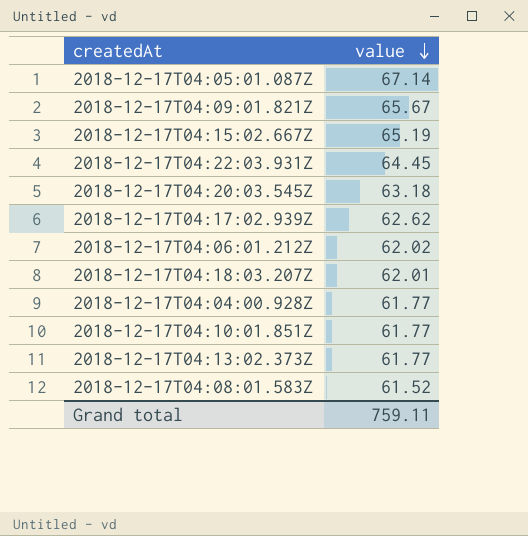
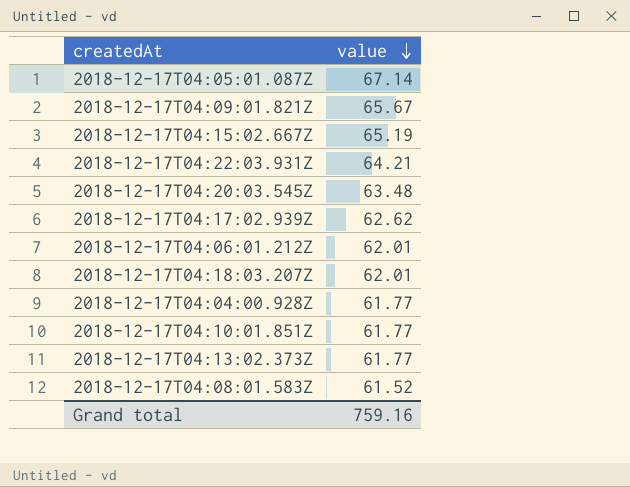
2018-12-17T04:22:03.931Z | value: 64.45 -> 64.21
2018-12-17T04:20:03.545Z | value: 63.18 -> 63.48
2018-12-17T04:06:01.212Z | value: 62.02 -> 62.01
Grand total | value: 759.11 -> 759.16

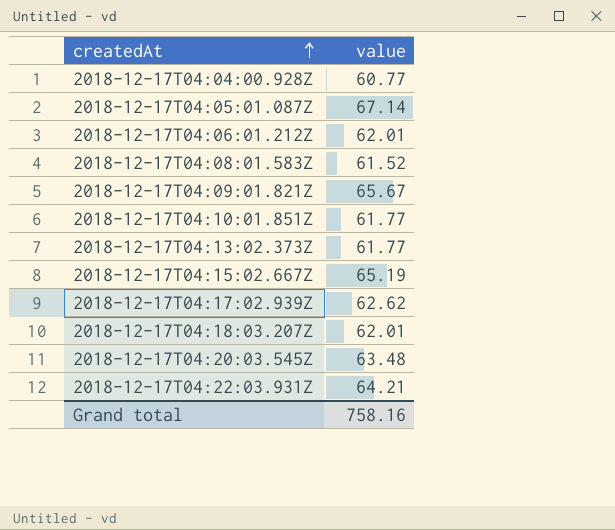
row order: value descending -> createdAt ascending
2018-12-17T04:04:00.928Z | value: 61.77 -> 60.77
Grand total | value: 759.16 -> 758.16

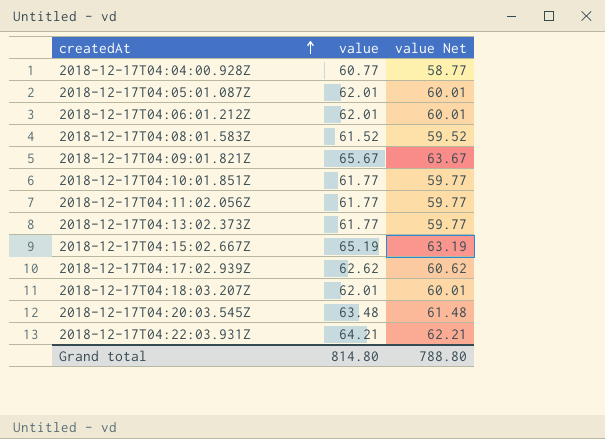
column value Net | formula: none -> [value] - 2
2018-12-17T04:05:01.087Z | value: 67.14 -> 62.01
row 2018-12-17T04:11:02.056Z: none -> 61.77 | 59.77
Grand total | value: 758.16 -> 814.80

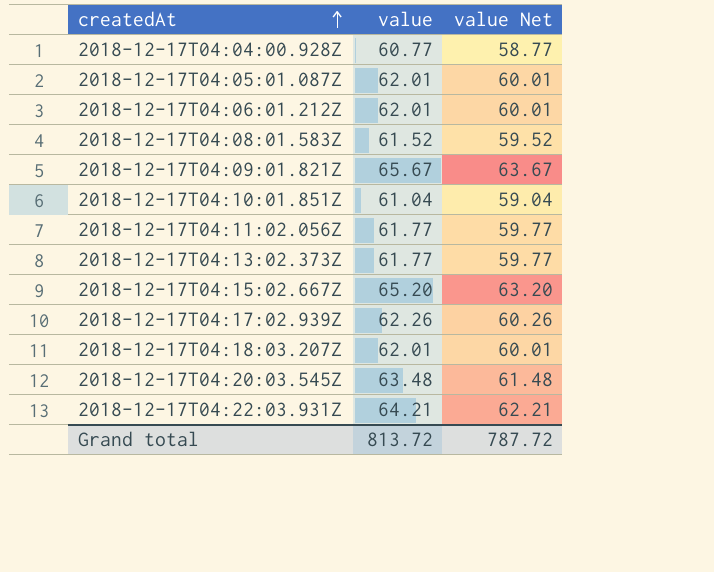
2018-12-17T04:10:01.851Z | value: 61.77 -> 61.04
2018-12-17T04:10:01.851Z | value Net: 59.77 -> 59.04
2018-12-17T04:15:02.667Z | value: 65.19 -> 65.20
2018-12-17T04:15:02.667Z | value Net: 63.19 -> 63.20
2018-12-17T04:17:02.939Z | value: 62.62 -> 62.26
2018-12-17T04:17:02.939Z | value Net: 60.62 -> 60.26
Grand total | value: 814.80 -> 813.72
Grand total | value Net: 788.80 -> 787.72

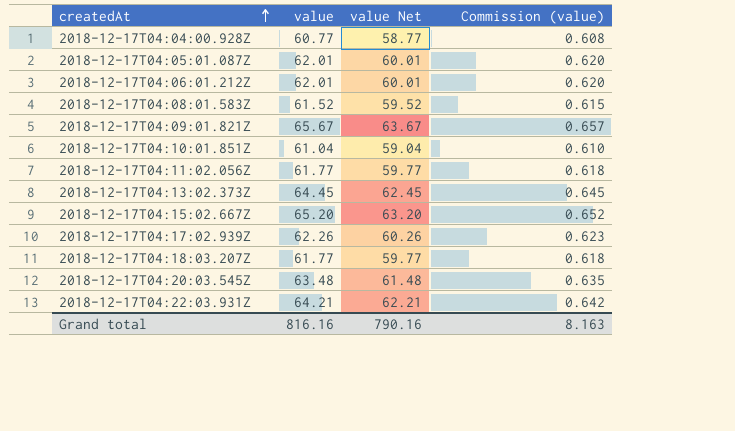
column Commission (value) | formula: none -> [value] * 0.01
2018-12-17T04:13:02.373Z | value: 61.77 -> 64.45
2018-12-17T04:13:02.373Z | value Net: 59.77 -> 62.45
2018-12-17T04:18:03.207Z | value: 62.01 -> 61.77
2018-12-17T04:18:03.207Z | value Net: 60.01 -> 59.77
Grand total | value: 813.72 -> 816.16
Grand total | value Net: 787.72 -> 790.16

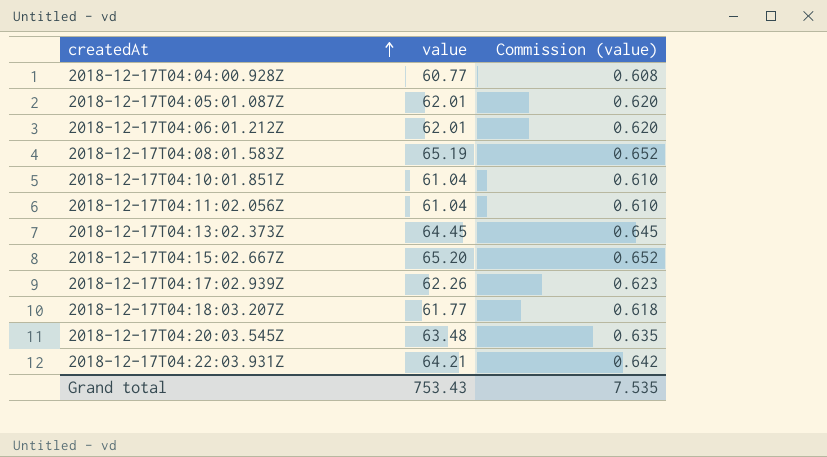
column value Net | formula: [value] - 2 -> none
row 2018-12-17T04:09:01.821Z: 65.67 | 63.67 | 0.657 -> none
2018-12-17T04:08:01.583Z | value: 61.52 -> 65.19
2018-12-17T04:08:01.583Z | Commission (value): 0.615 -> 0.652
2018-12-17T04:11:02.056Z | value: 61.77 -> 61.04
2018-12-17T04:11:02.056Z | Commission (value): 0.618 -> 0.610
Grand total | value: 816.16 -> 753.43
Grand total | Commission (value): 8.163 -> 7.535

